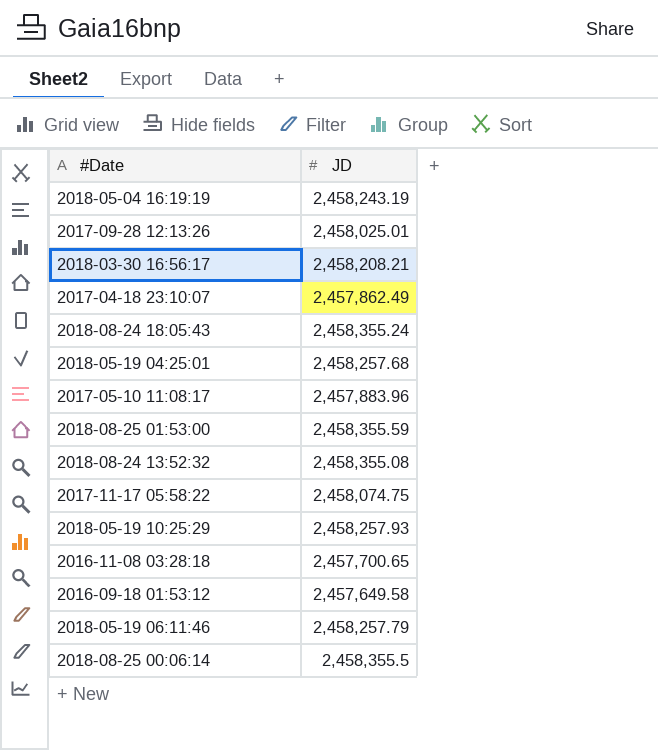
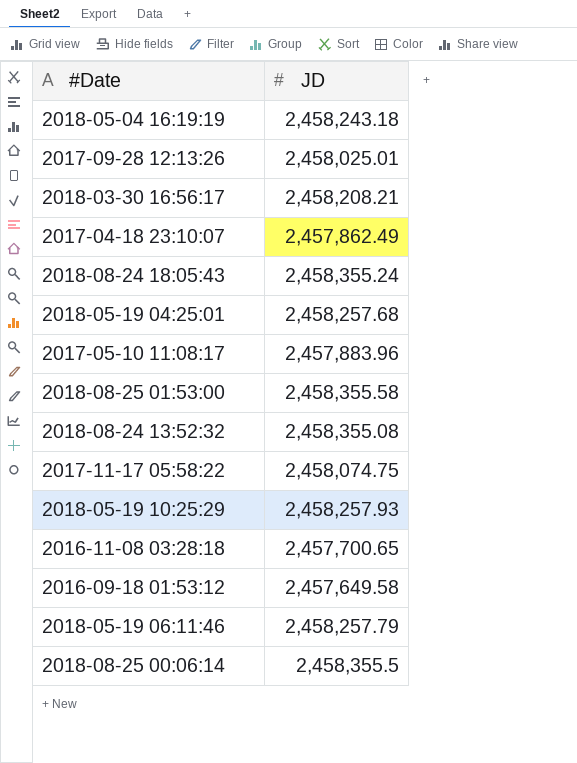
2018-05-04 16:19:19 | JD: 2,458,243.19 -> 2,458,243.18
2018-08-25 01:53:00 | JD: 2,458,355.59 -> 2,458,355.58

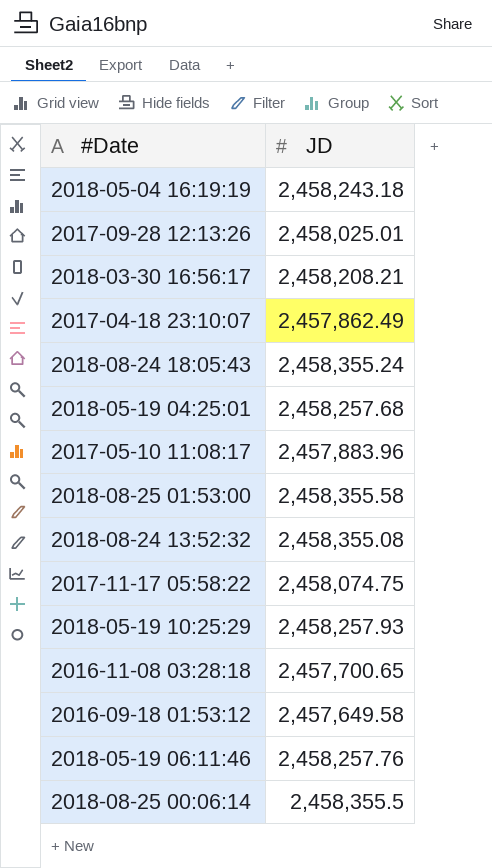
2018-05-19 06:11:46 | JD: 2,458,257.79 -> 2,458,257.76

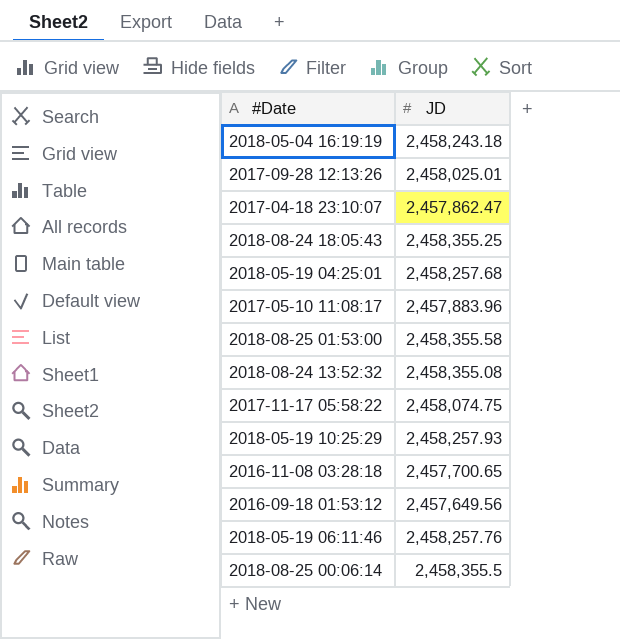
row 2018-03-30 16:56:17: 2,458,208.21 -> none
2017-04-18 23:10:07 | JD: 2,457,862.49 -> 2,457,862.47
2018-08-24 18:05:43 | JD: 2,458,355.24 -> 2,458,355.25
2016-09-18 01:53:12 | JD: 2,457,649.58 -> 2,457,649.56

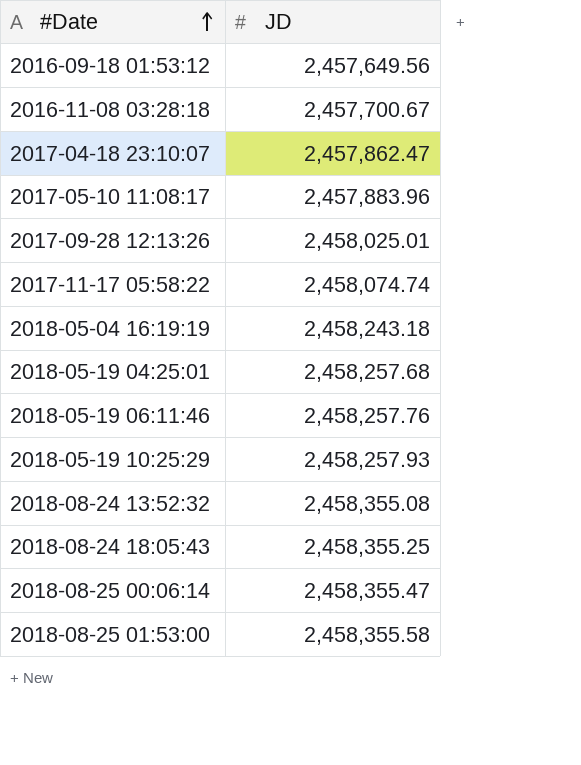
row order: none -> #Date ascending
2016-11-08 03:28:18 | JD: 2,457,700.65 -> 2,457,700.67
2017-11-17 05:58:22 | JD: 2,458,074.75 -> 2,458,074.74
2018-08-25 00:06:14 | JD: 2,458,355.5 -> 2,458,355.47

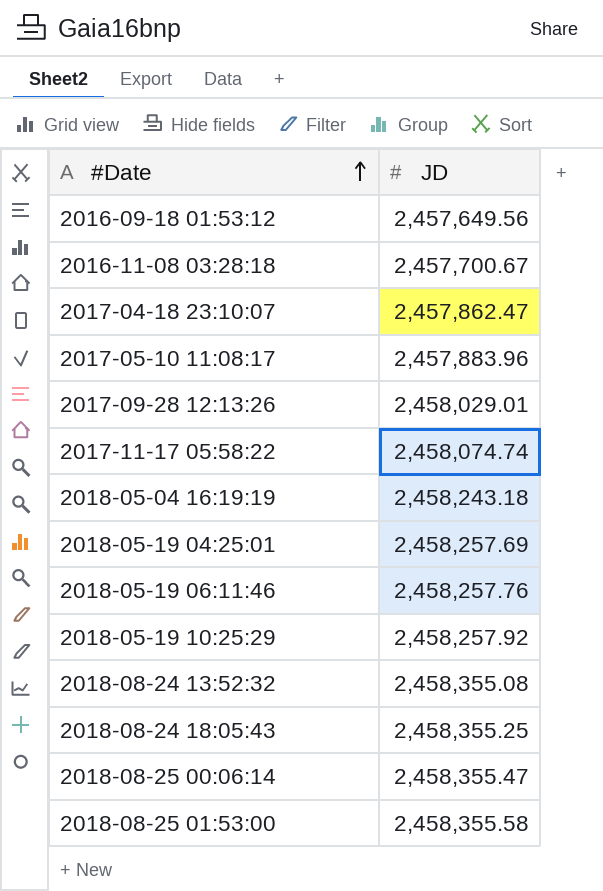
2017-09-28 12:13:26 | JD: 2,458,025.01 -> 2,458,029.01
2018-05-19 04:25:01 | JD: 2,458,257.68 -> 2,458,257.69
2018-05-19 10:25:29 | JD: 2,458,257.93 -> 2,458,257.92

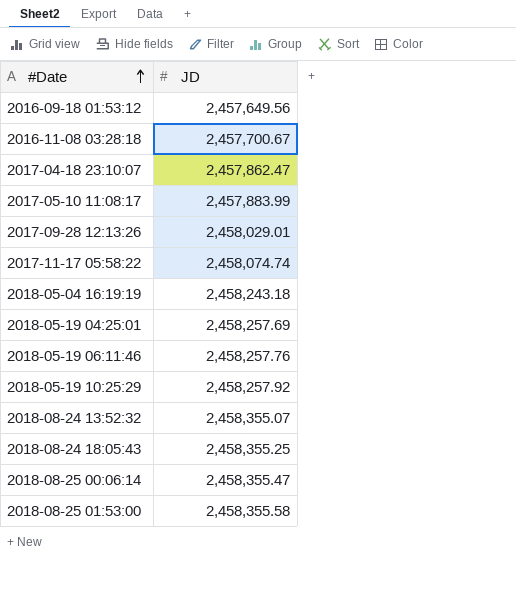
2017-05-10 11:08:17 | JD: 2,457,883.96 -> 2,457,883.99
2018-08-24 13:52:32 | JD: 2,458,355.08 -> 2,458,355.07

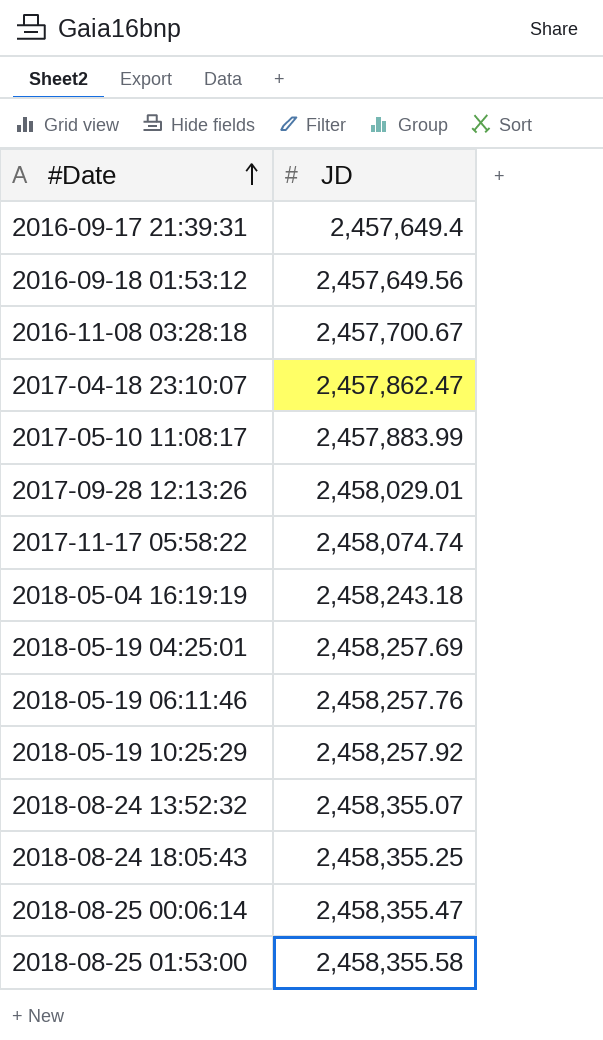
row 2016-09-17 21:39:31: none -> 2,457,649.4

